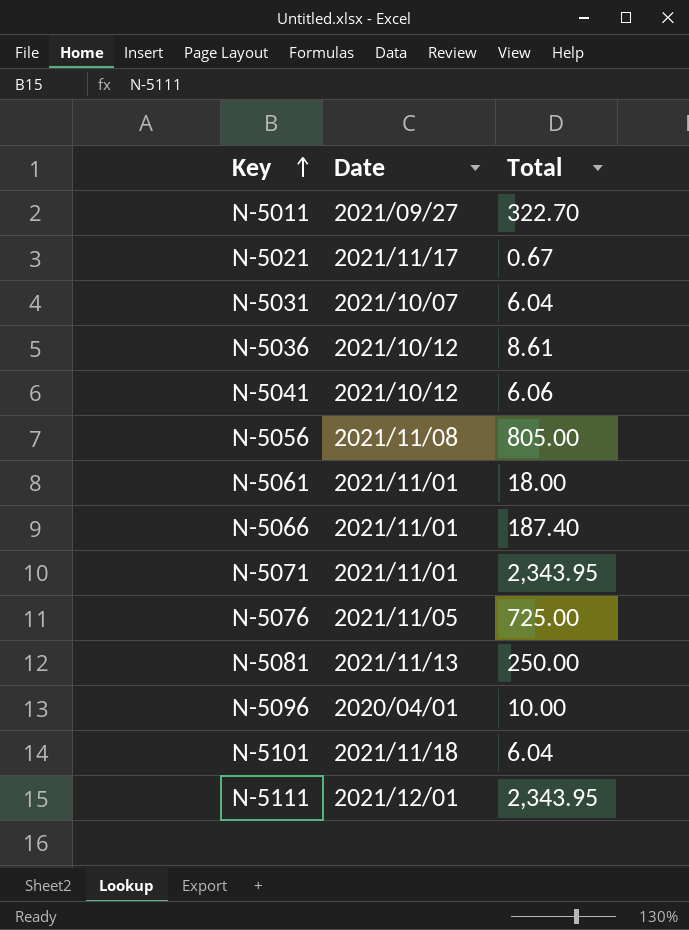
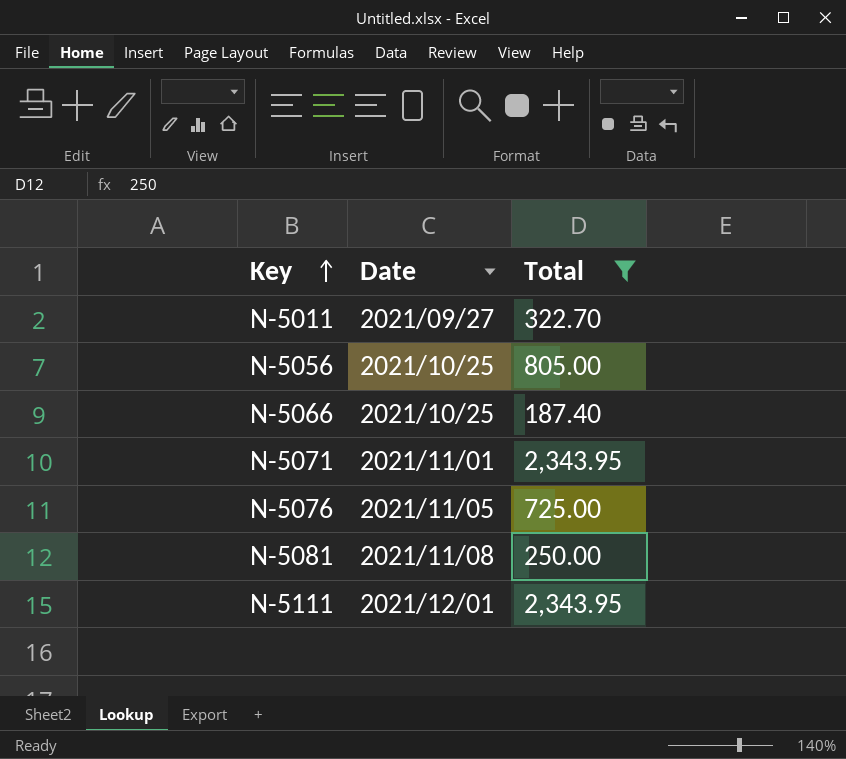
filter: none -> Total >= 187.40
N-5056 | Date: 2021/11/08 -> 2021/10/25
N-5066 | Date: 2021/11/01 -> 2021/10/25
N-5081 | Date: 2021/11/13 -> 2021/11/08

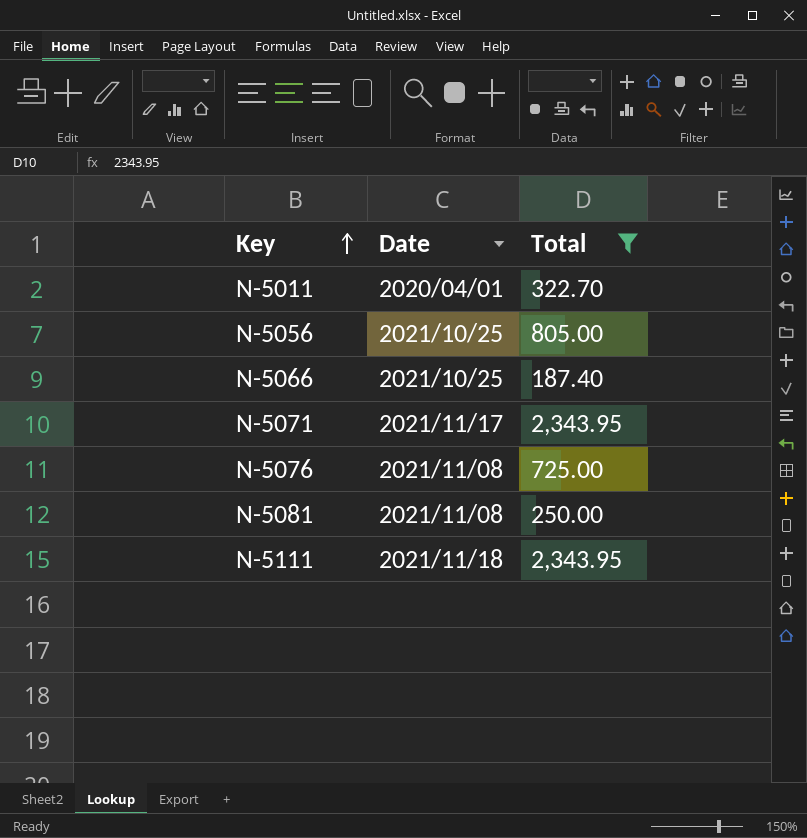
N-5011 | Date: 2021/09/27 -> 2020/04/01
N-5071 | Date: 2021/11/01 -> 2021/11/17
N-5076 | Date: 2021/11/05 -> 2021/11/08
N-5111 | Date: 2021/12/01 -> 2021/11/18

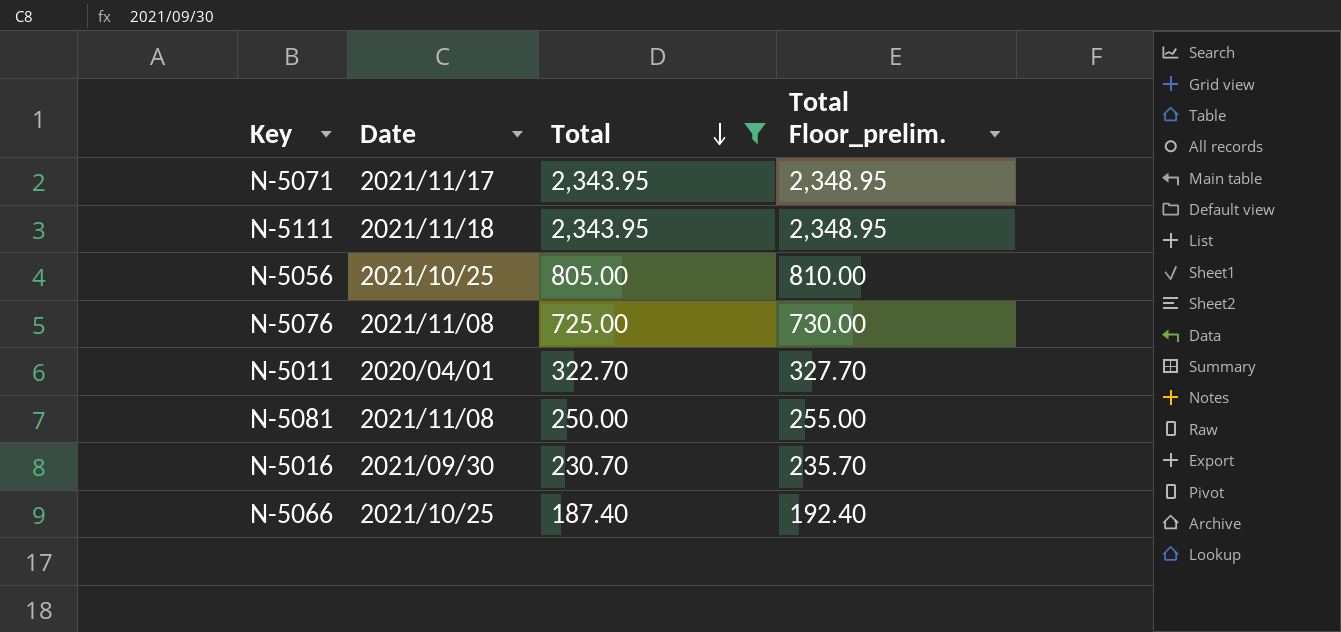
row order: Key ascending -> Total descending
column Total Floor_prelim. | formula: none -> [Total] + 5
row N-5016: none -> 2021/09/30 | 230.70 | 235.70

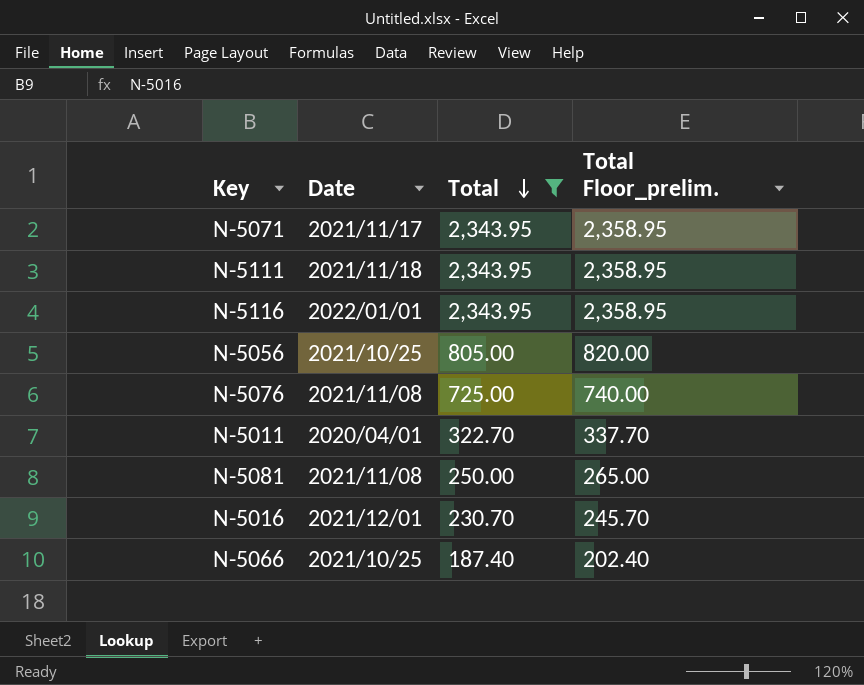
column Total Floor_prelim. | formula: [Total] + 5 -> [Total] + 15
row N-5116: none -> 2022/01/01 | 2,343.95 | 2,358.95
N-5016 | Date: 2021/09/30 -> 2021/12/01

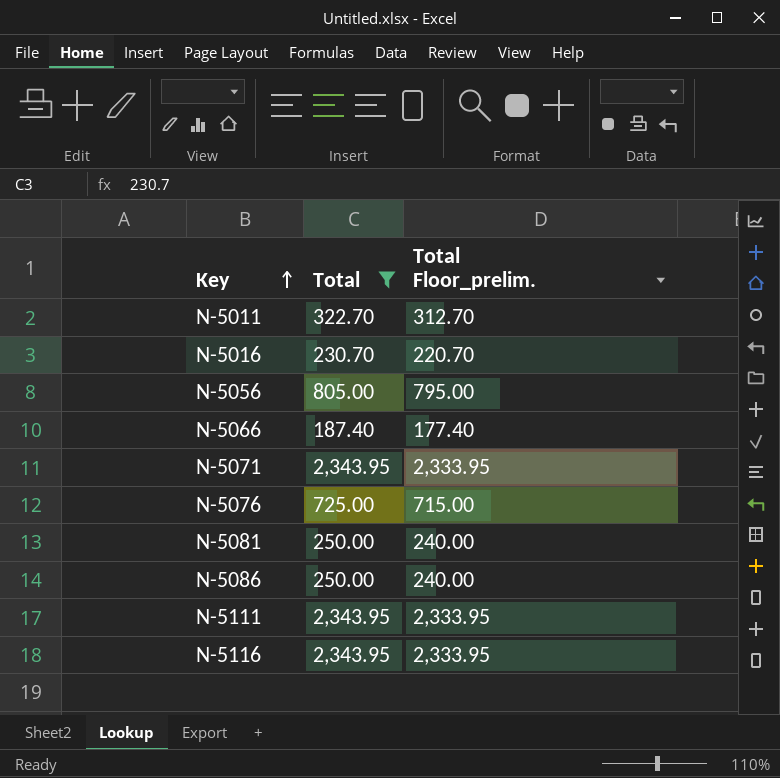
row order: Total descending -> Key ascending
column Date | position: 2 -> none
column Total Floor_prelim. | formula: [Total] + 15 -> [Total] - 10
row N-5086: none -> 250.00 | 240.00

